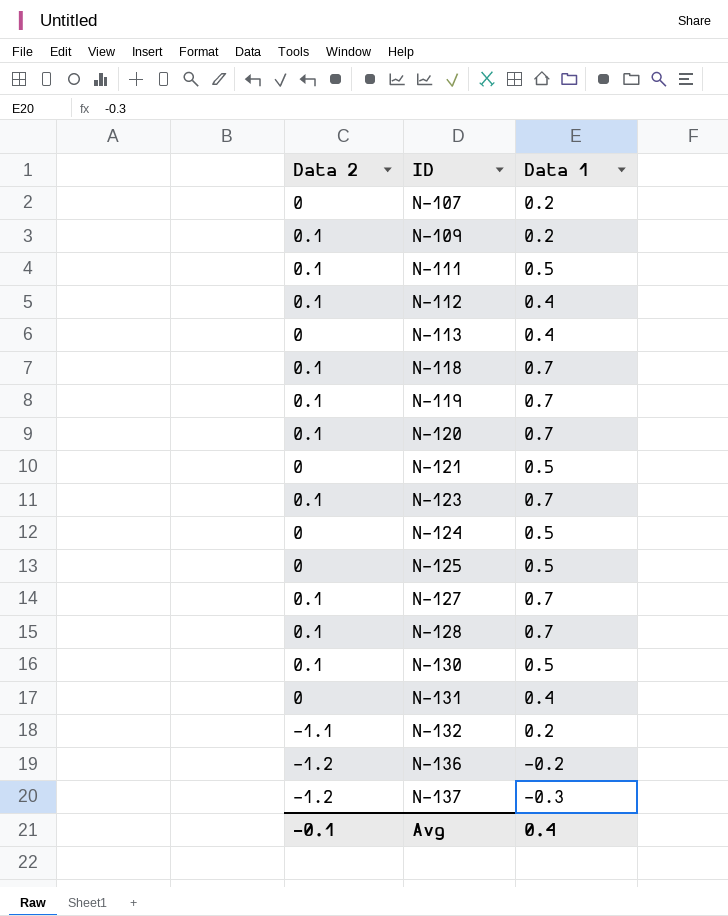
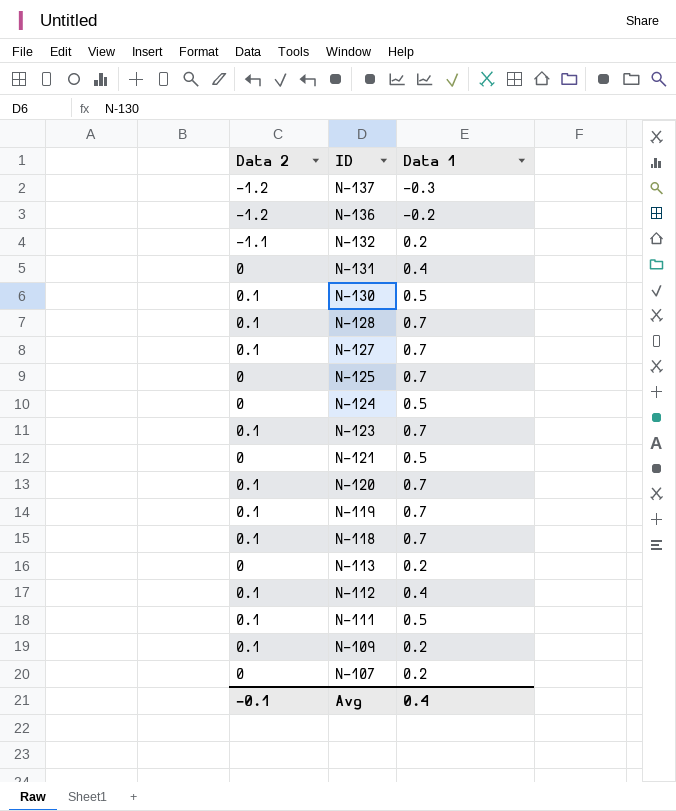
row order: ID ascending -> ID descending
N-125 | Data 1: 0.5 -> 0.7
N-113 | Data 1: 0.4 -> 0.2

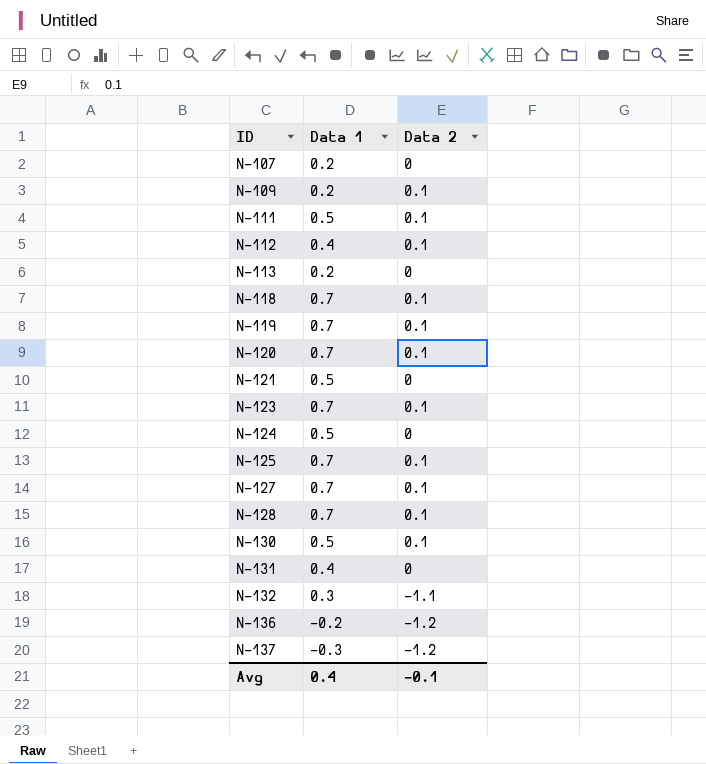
row order: ID descending -> ID ascending
column Data 2 | position: 1 -> 3
N-125 | Data 2: 0 -> 0.1
N-132 | Data 1: 0.2 -> 0.3

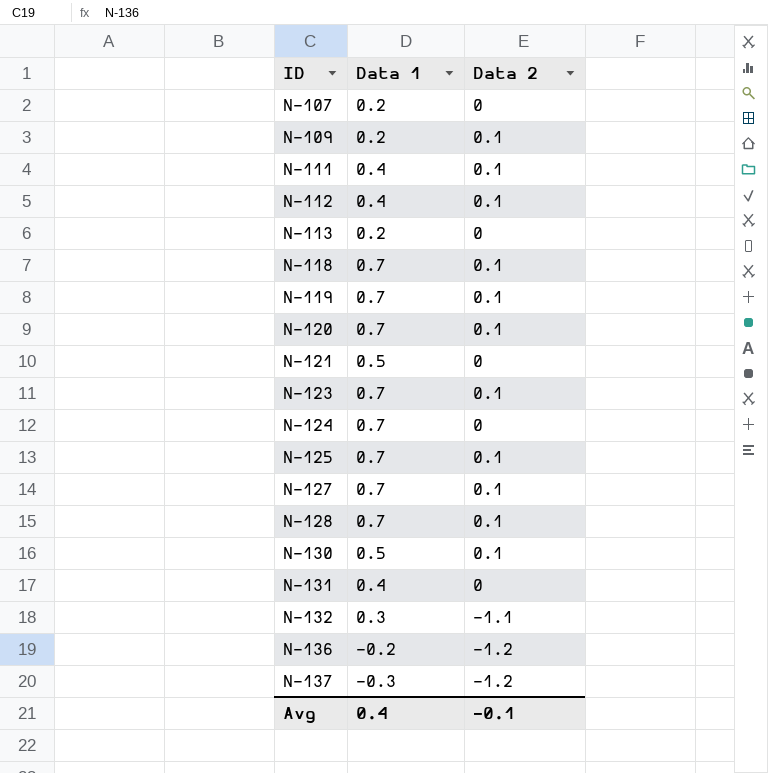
N-111 | Data 1: 0.5 -> 0.4
N-124 | Data 1: 0.5 -> 0.7

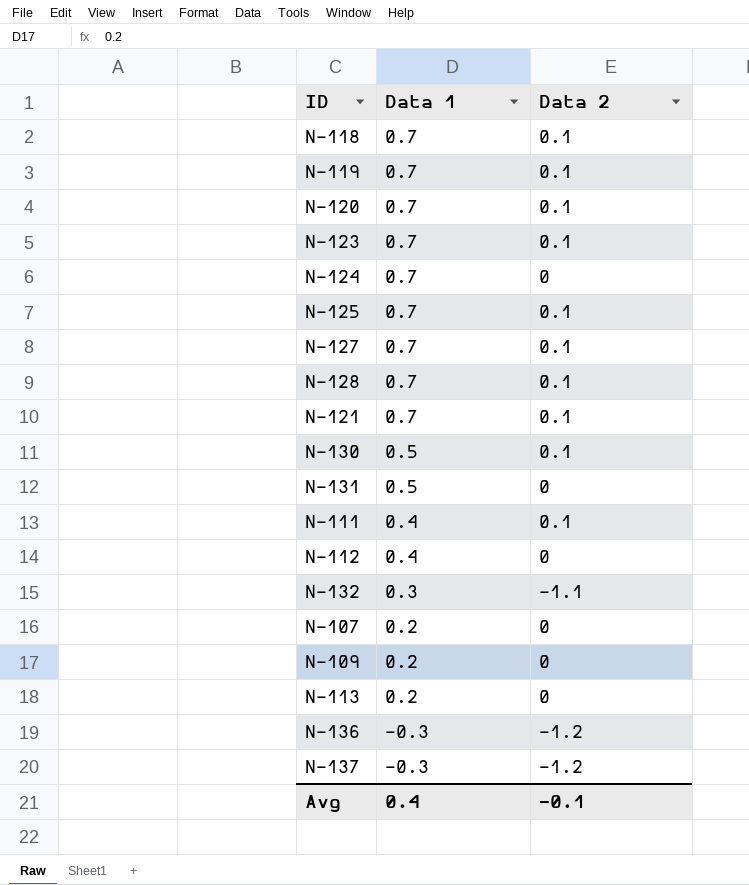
row order: ID ascending -> Data 1 descending
N-121 | Data 1: 0.5 -> 0.7
N-121 | Data 2: 0 -> 0.1
N-131 | Data 1: 0.4 -> 0.5
N-112 | Data 2: 0.1 -> 0
N-109 | Data 2: 0.1 -> 0
N-136 | Data 1: -0.2 -> -0.3

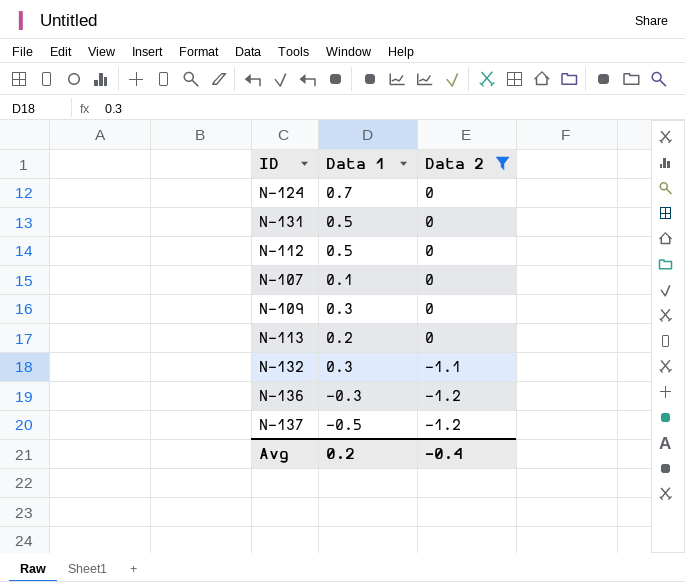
filter: none -> Data 2 != 0.1
row order: Data 1 descending -> Data 2 descending
N-112 | Data 1: 0.4 -> 0.5
N-107 | Data 1: 0.2 -> 0.1
N-109 | Data 1: 0.2 -> 0.3
N-137 | Data 1: -0.3 -> -0.5
Avg | Data 1: 0.4 -> 0.2
Avg | Data 2: -0.1 -> -0.4

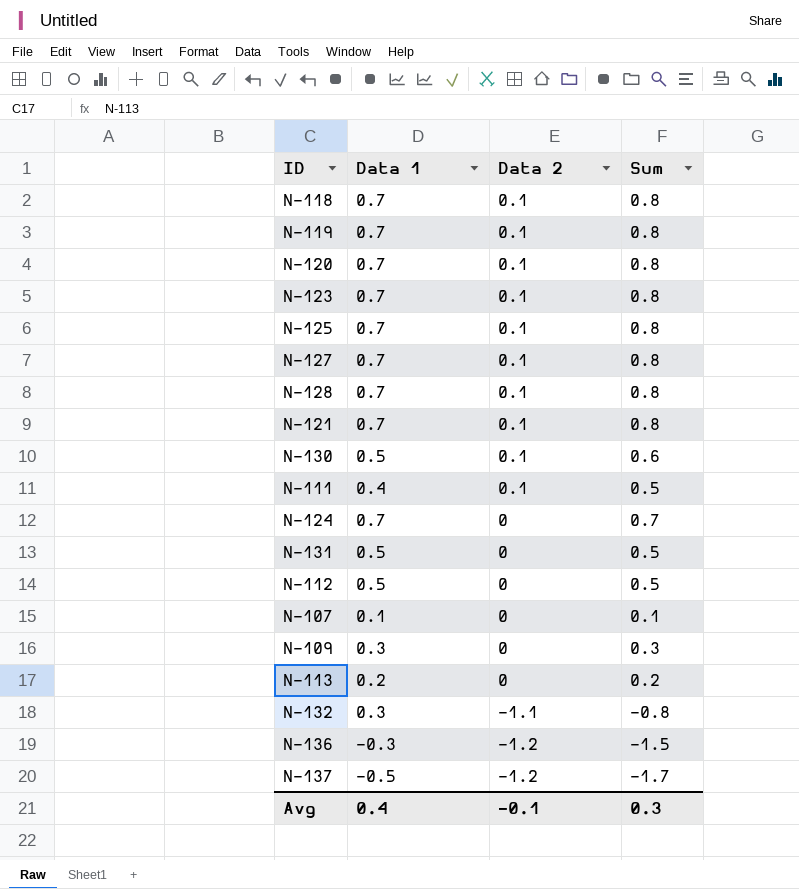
filter: Data 2 != 0.1 -> none
column Sum | formula: none -> [Data 1] + [Data 2]
Avg | Data 1: 0.2 -> 0.4
Avg | Data 2: -0.4 -> -0.1

